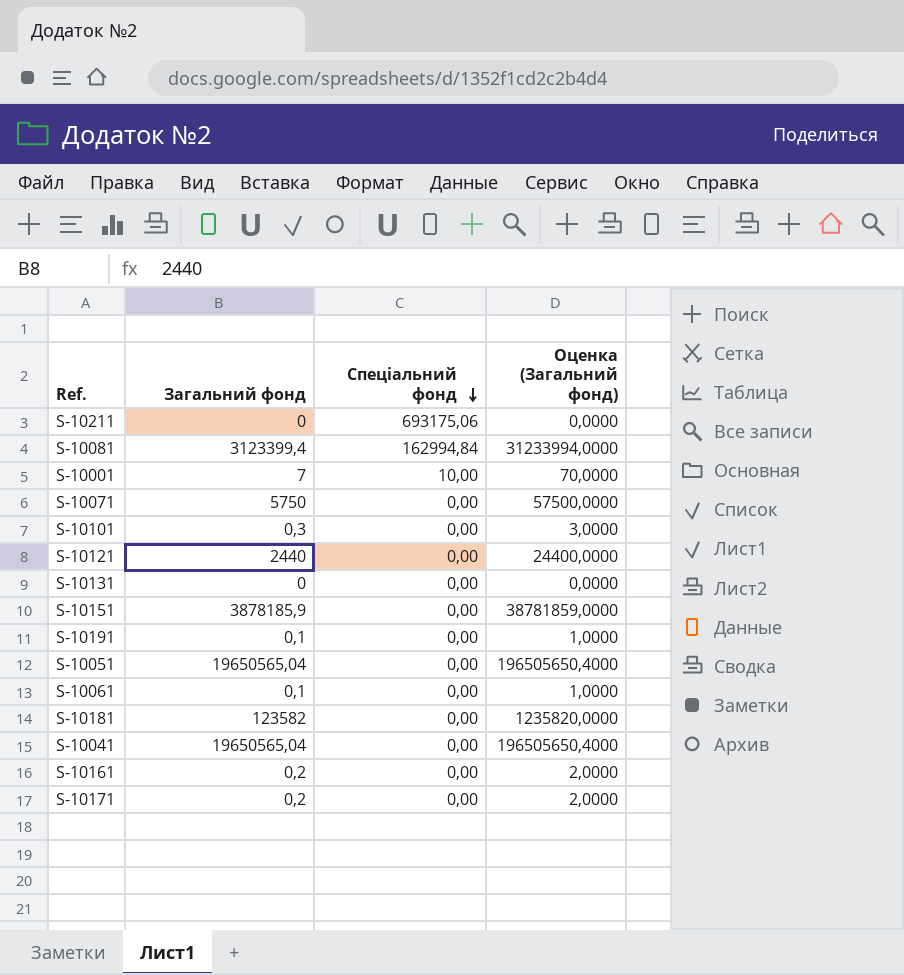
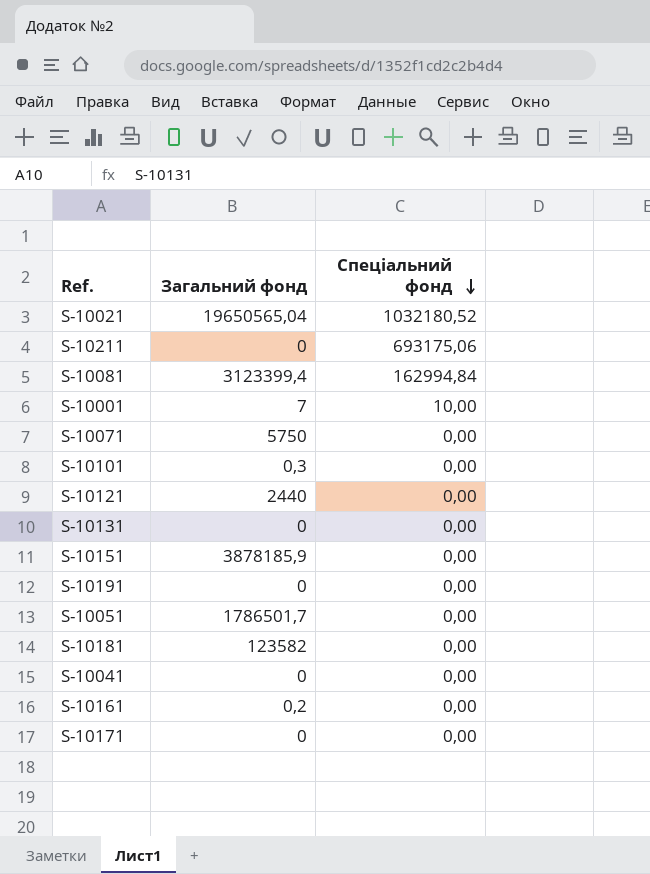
column Оценка (Загальний фонд) | formula: [Загальний фонд] * 10 -> none
row S-10061: 0,1 | 0,00 | 1,0000 -> none
row S-10021: none -> 19650565,04 | 1032180,52
S-10191 | Загальний фонд: 0,1 -> 0
S-10051 | Загальний фонд: 19650565,04 -> 1786501,7
S-10041 | Загальний фонд: 19650565,04 -> 0
S-10171 | Загальний фонд: 0,2 -> 0

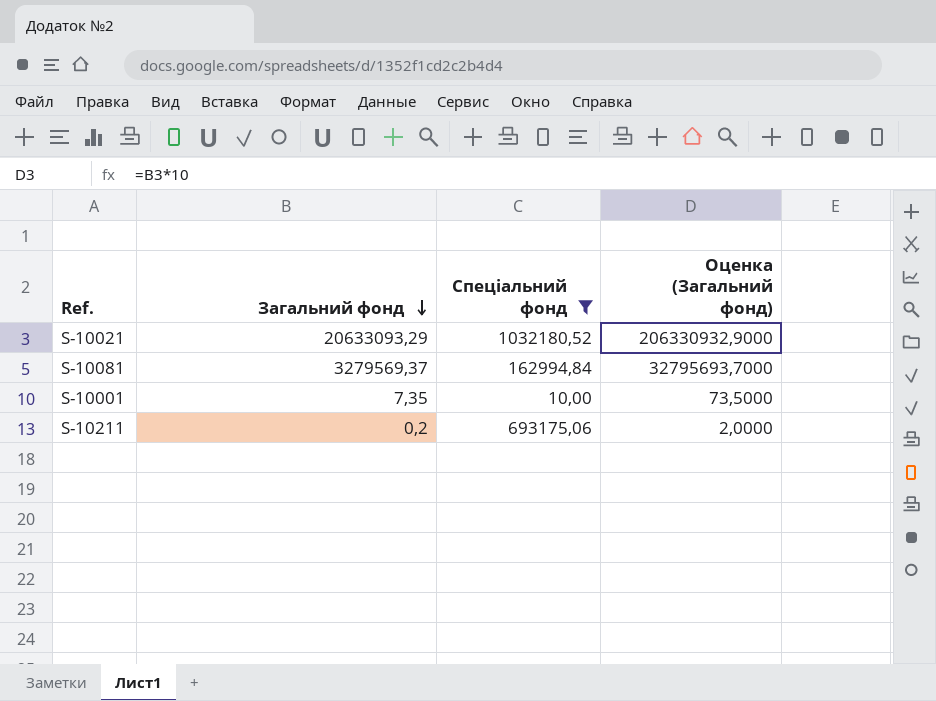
filter: none -> Спеціальний фонд != 0,00
row order: Спеціальний фонд descending -> Загальний фонд descending
column Оценка (Загальний фонд) | formula: none -> [Загальний фонд] * 10
S-10021 | Загальний фонд: 19650565,04 -> 20633093,29
S-10081 | Загальний фонд: 3123399,4 -> 3279569,37
S-10001 | Загальний фонд: 7 -> 7,35
S-10211 | Загальний фонд: 0 -> 0,2

